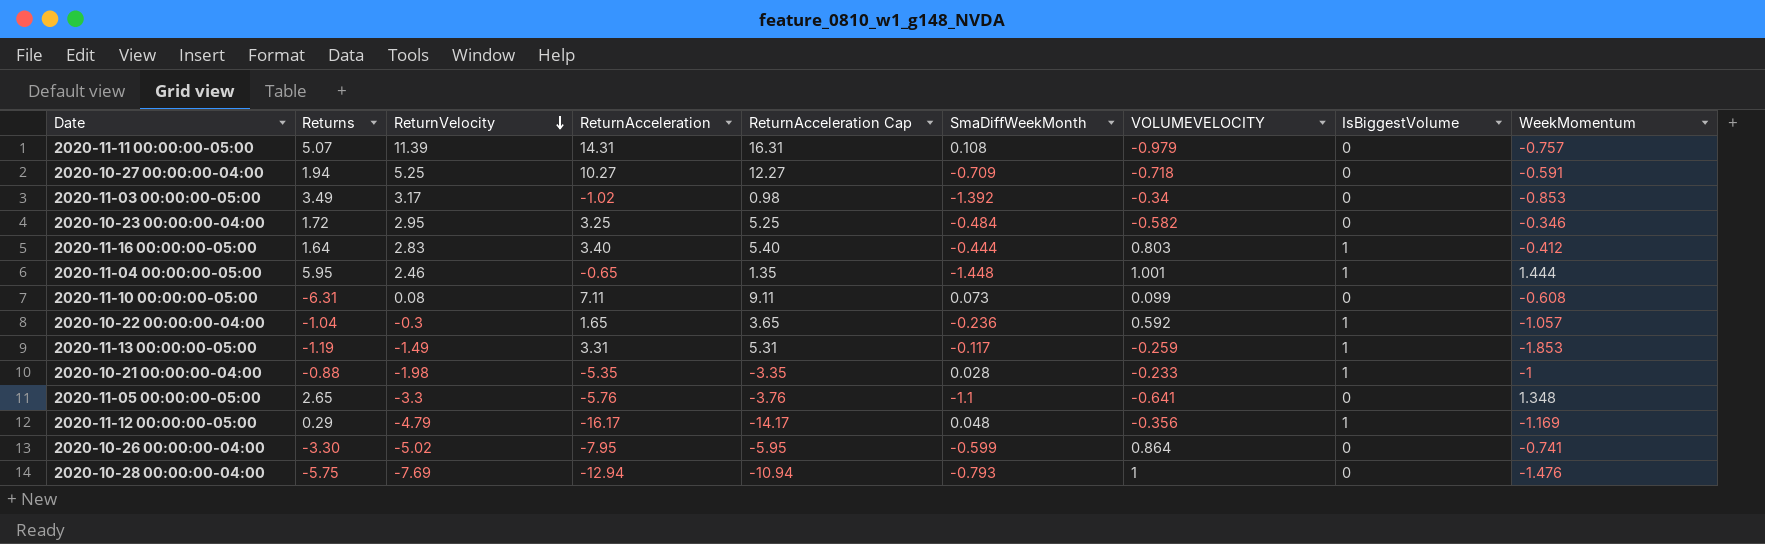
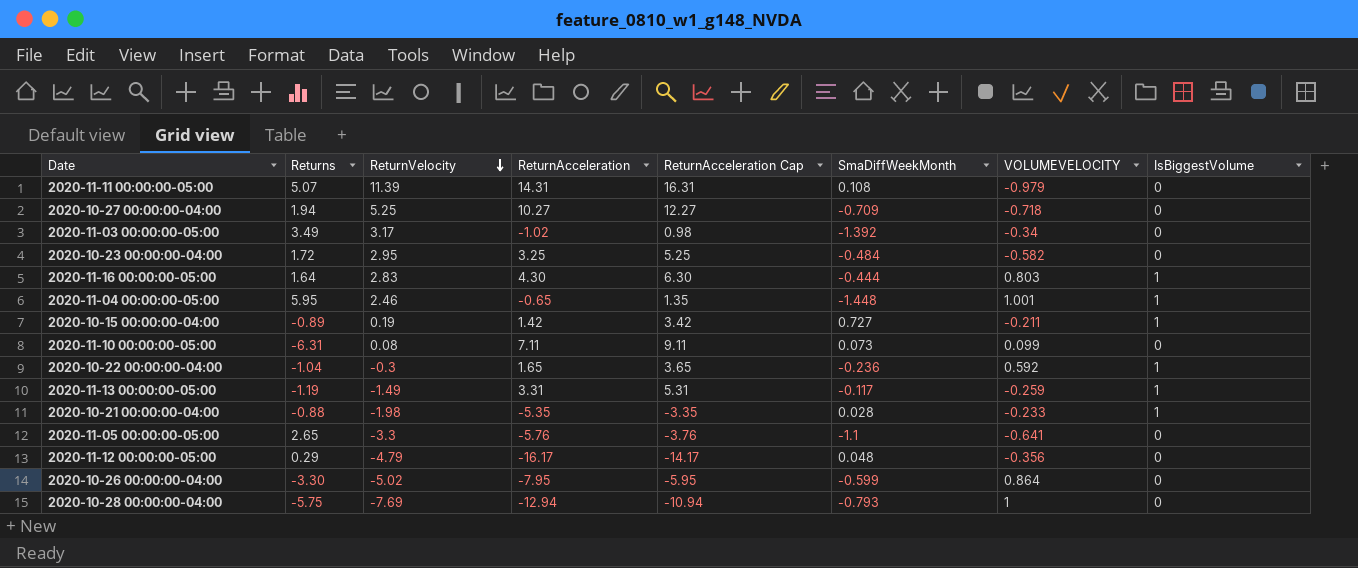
column WeekMomentum | position: 9 -> none
2020-11-16 00:00:00-05:00 | ReturnAcceleration: 3.40 -> 4.30
2020-11-16 00:00:00-05:00 | ReturnAcceleration Cap: 5.40 -> 6.30
row 2020-10-15 00:00:00-04:00: none -> -0.89 | 0.19 | 1.42 | 3.42 | 0.727 | -0.211 | 1
2020-11-12 00:00:00-05:00 | IsBiggestVolume: 1 -> 0

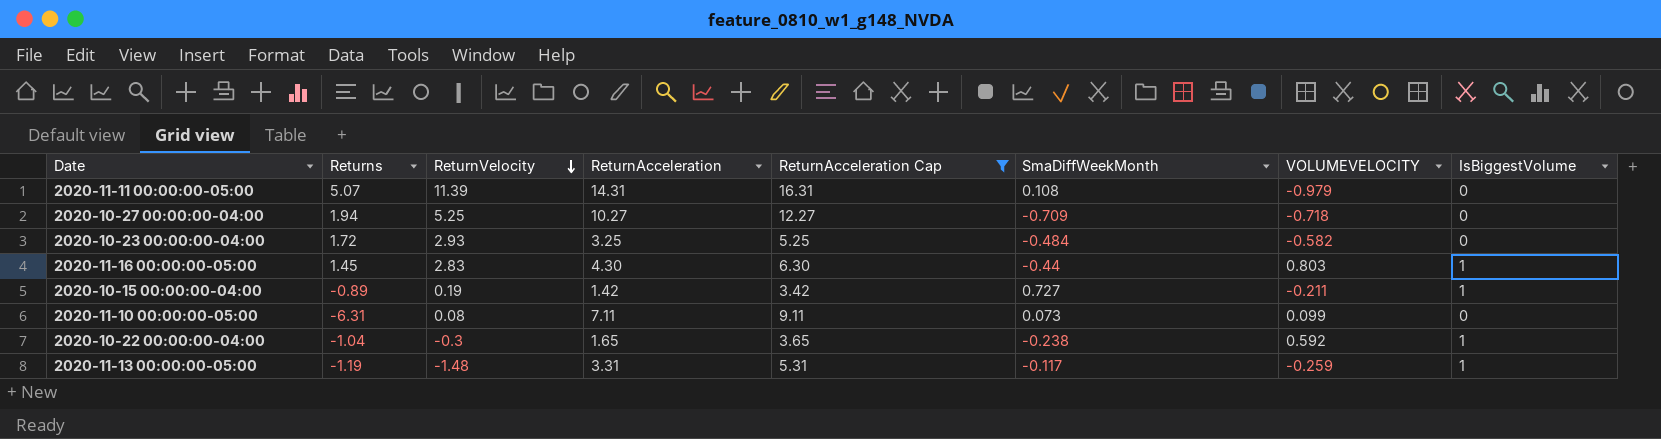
filter: none -> ReturnAcceleration Cap >= 3.42
2020-10-23 00:00:00-04:00 | ReturnVelocity: 2.95 -> 2.93
2020-11-16 00:00:00-05:00 | Returns: 1.64 -> 1.45
2020-11-16 00:00:00-05:00 | SmaDiffWeekMonth: -0.444 -> -0.44
2020-10-22 00:00:00-04:00 | SmaDiffWeekMonth: -0.236 -> -0.238
2020-11-13 00:00:00-05:00 | ReturnVelocity: -1.49 -> -1.48

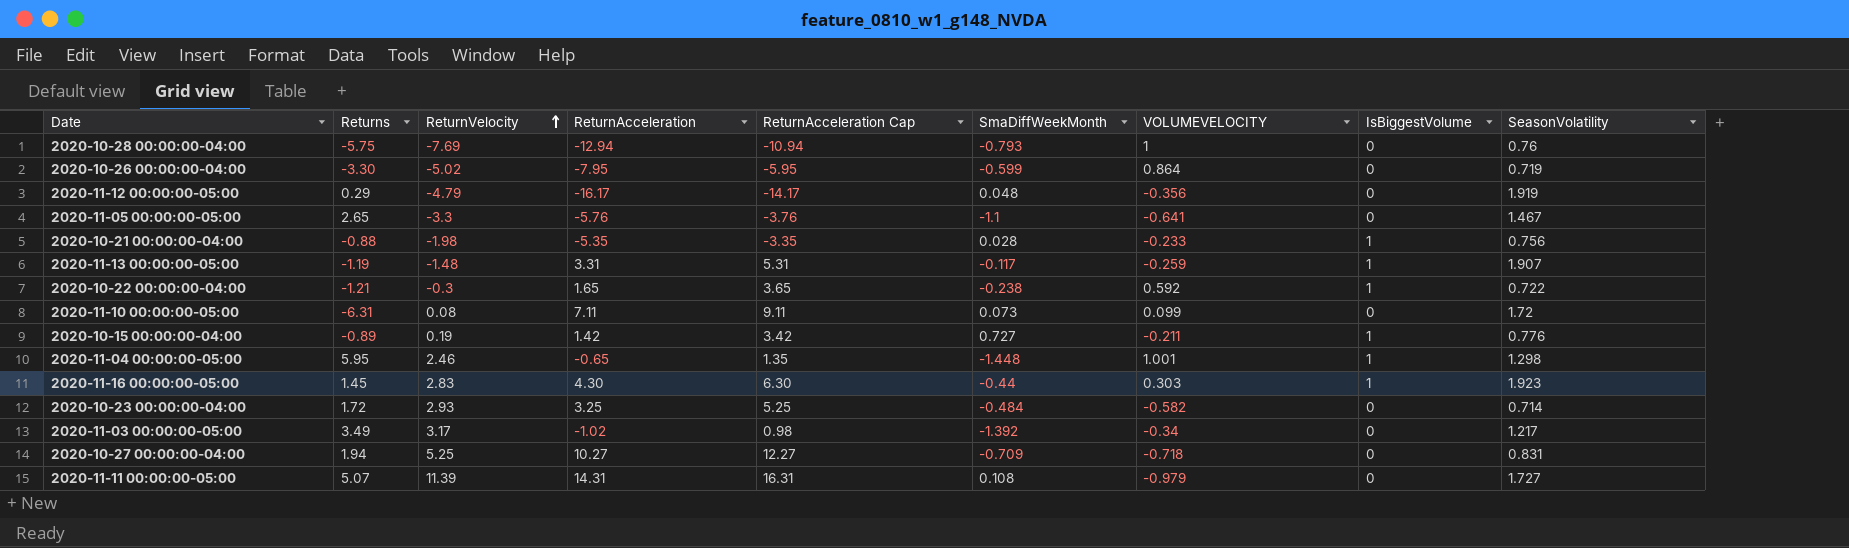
filter: ReturnAcceleration Cap >= 3.42 -> none
row order: ReturnVelocity descending -> ReturnVelocity ascending
column SeasonVolatility | position: none -> 9
2020-10-22 00:00:00-04:00 | Returns: -1.04 -> -1.21
2020-11-16 00:00:00-05:00 | VOLUMEVELOCITY: 0.803 -> 0.303

